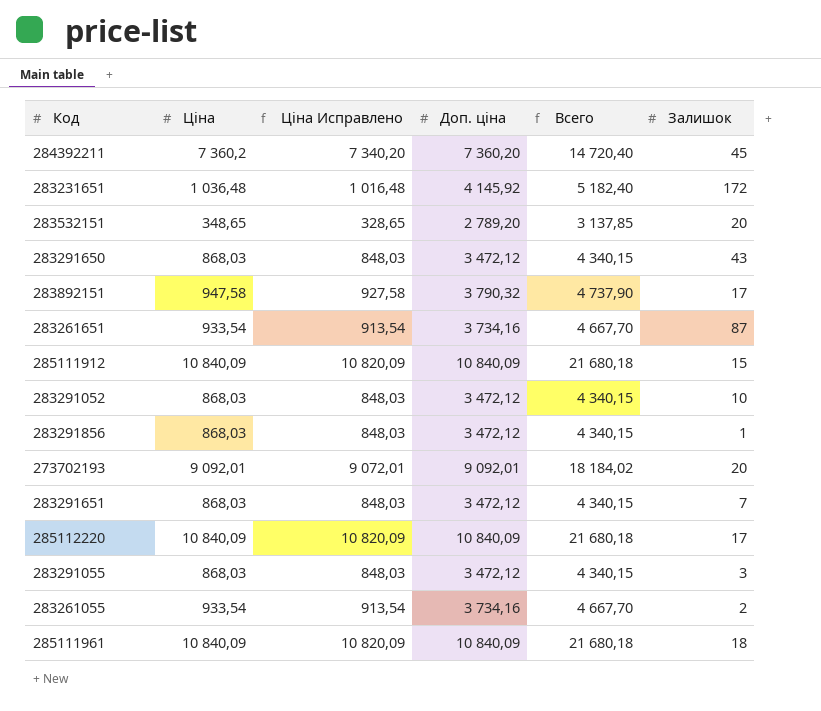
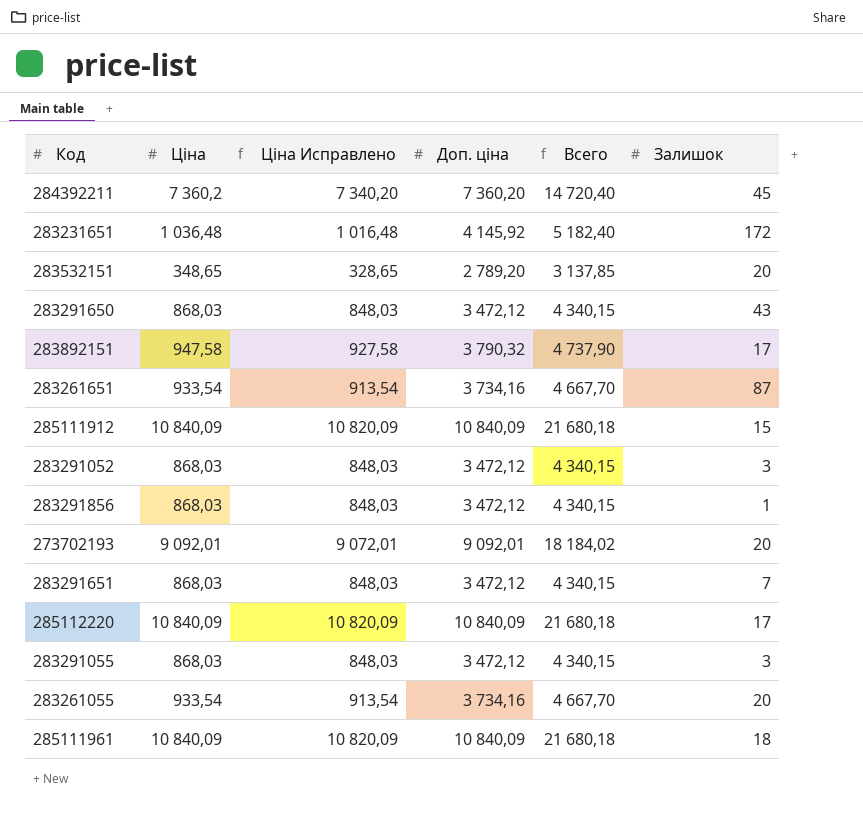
283291052 | Залишок: 10 -> 3
283261055 | Залишок: 2 -> 20

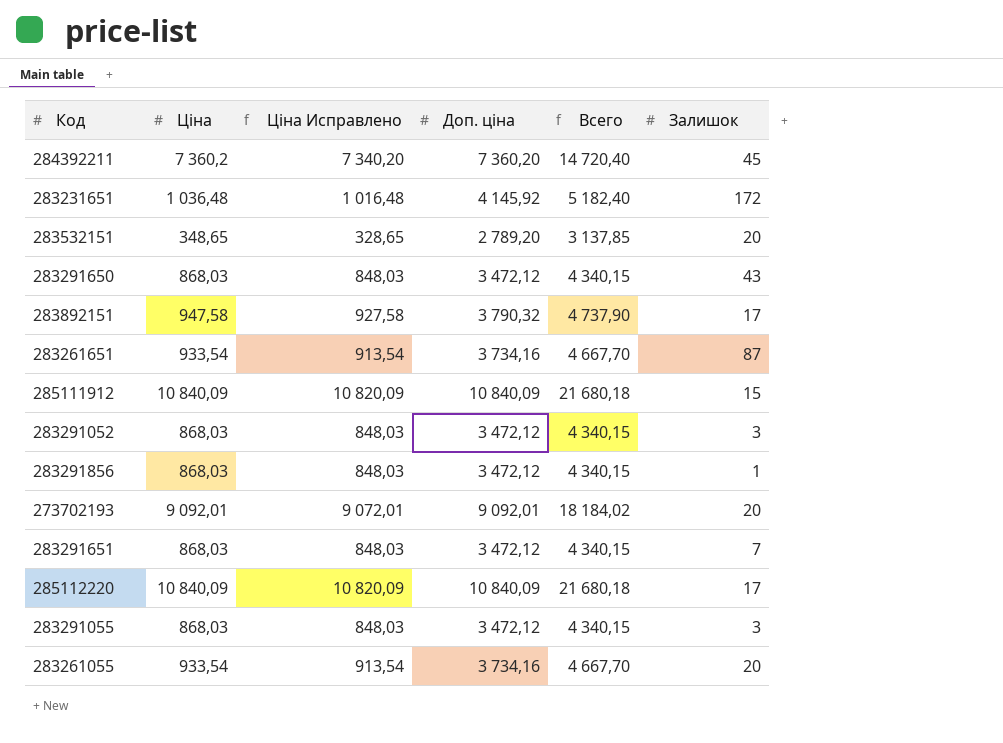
row 285111961: 10 840,09 | 10 820,09 | 10 840,09 | 21 680,18 | 18 -> none

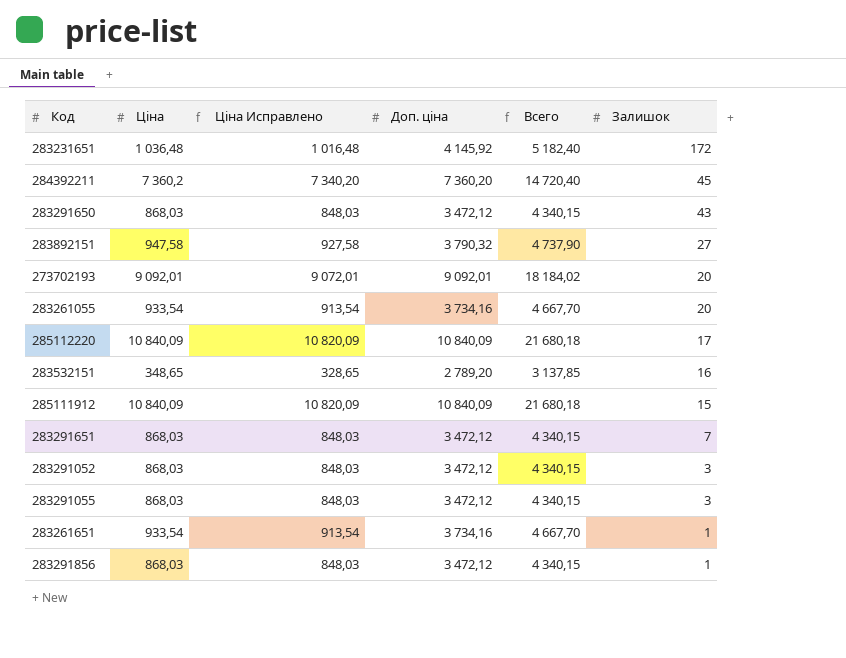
row order: none -> Залишок descending
283892151 | Залишок: 17 -> 27
283532151 | Залишок: 20 -> 16
283261651 | Залишок: 87 -> 1

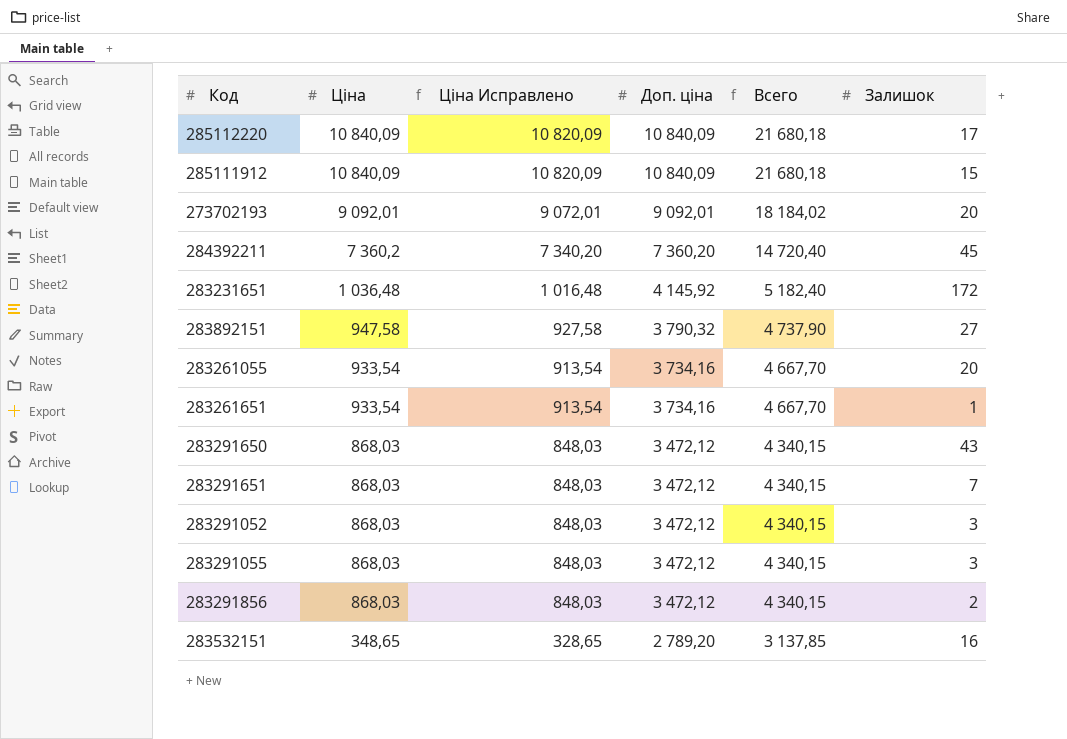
row order: Залишок descending -> Ціна descending
283291856 | Залишок: 1 -> 2

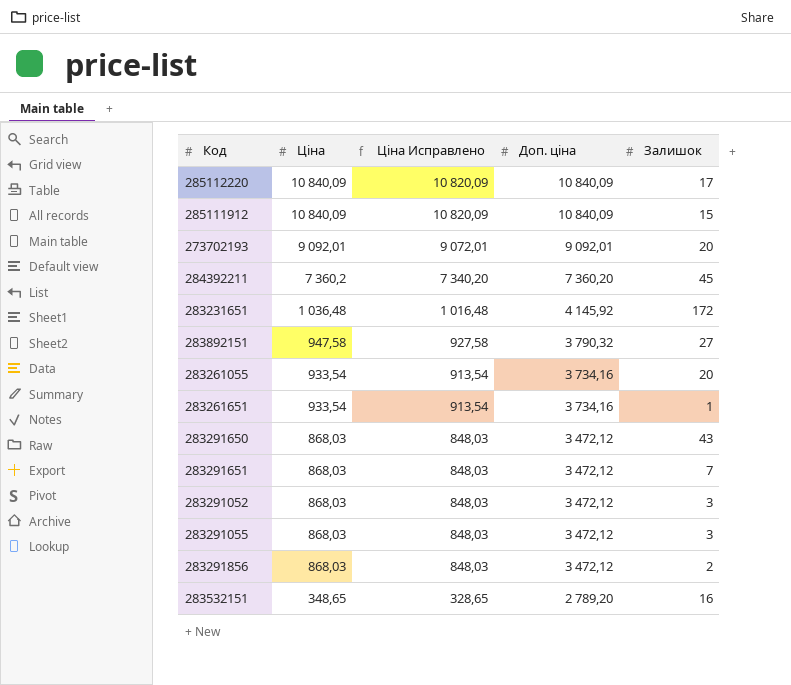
column Всего | formula: [Ціна] + [Доп. ціна] -> none

